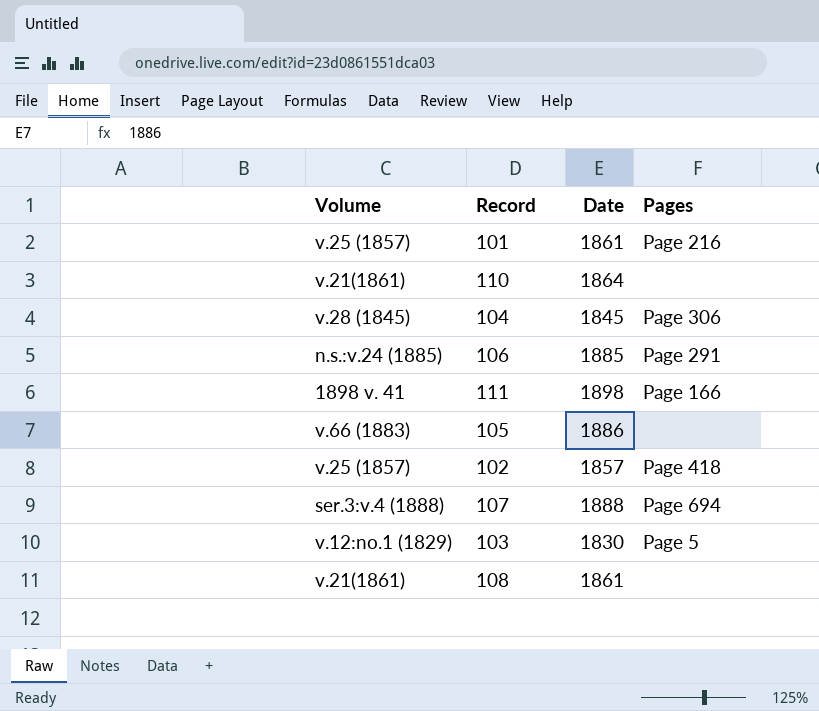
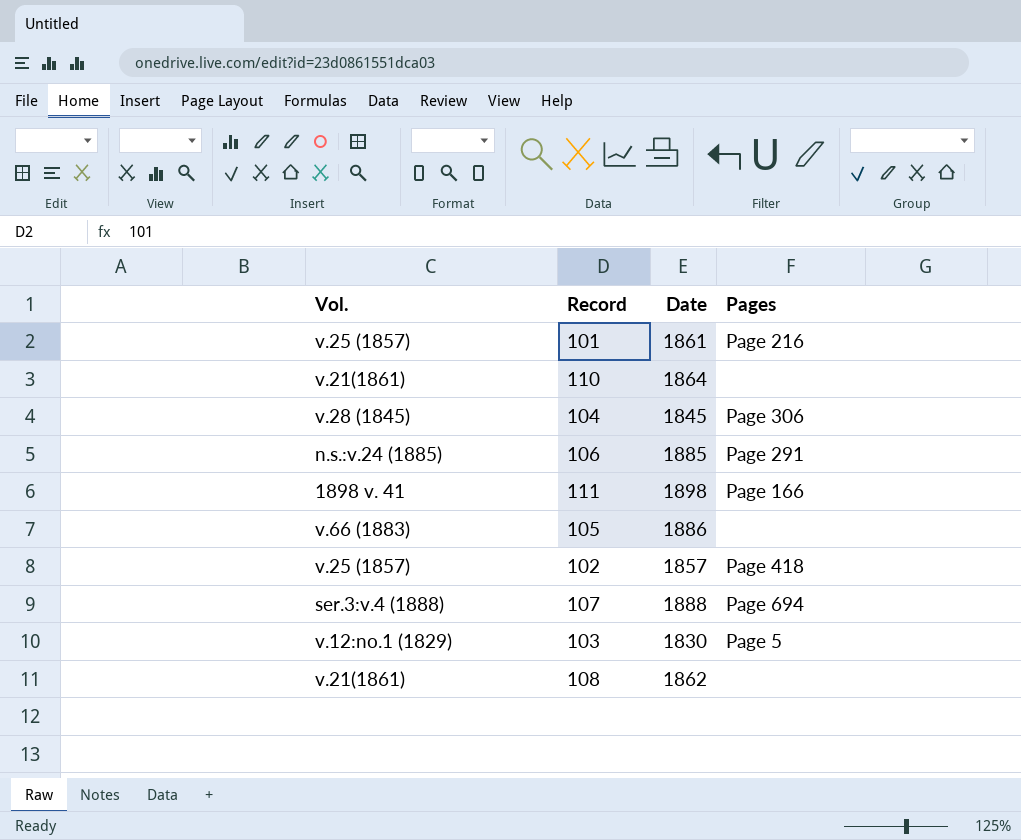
column name: Volume -> Vol.
108 | Date: 1861 -> 1862

